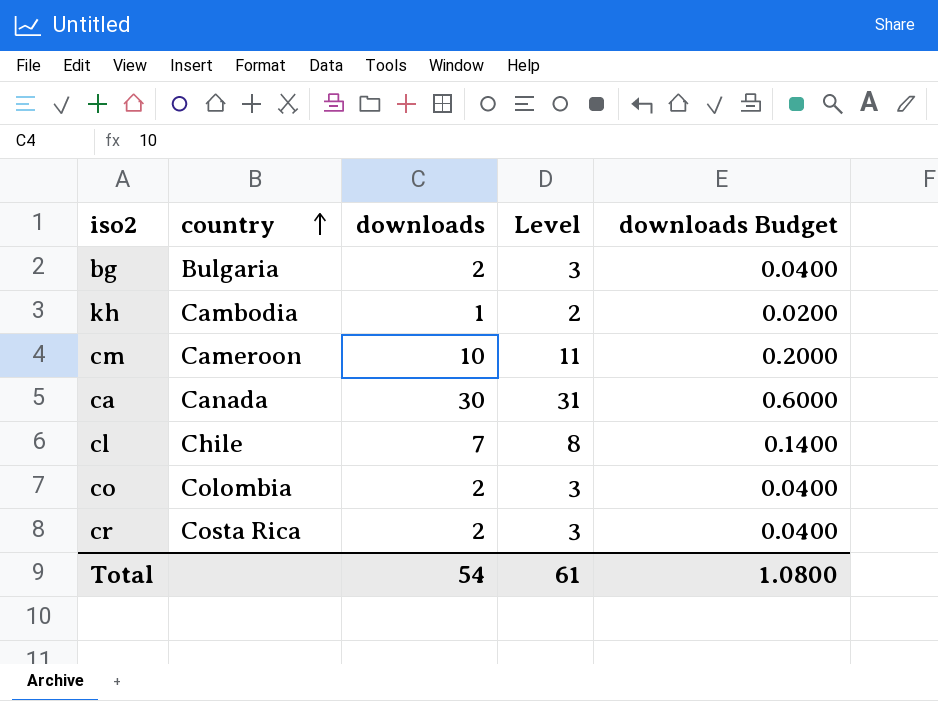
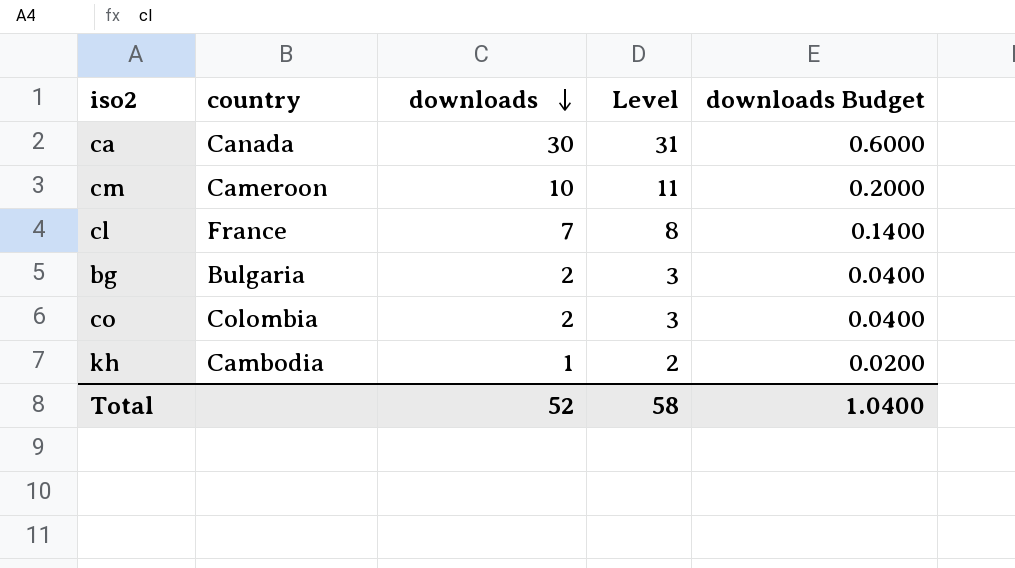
row order: country ascending -> downloads descending
row cr: Costa Rica | 2 | 3 | 0.0400 -> none
cl | country: Chile -> France
Total | downloads: 54 -> 52
Total | Level: 61 -> 58
Total | downloads Budget: 1.0800 -> 1.0400

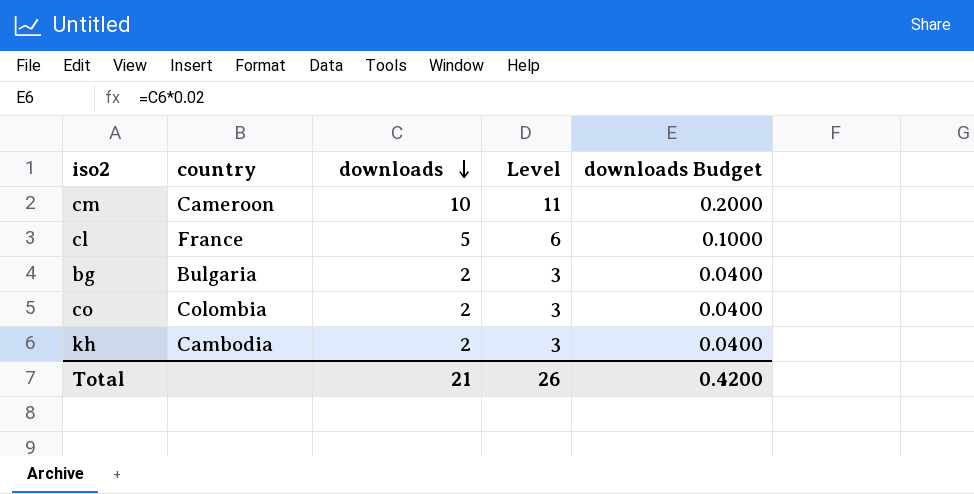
row ca: Canada | 30 | 31 | 0.6000 -> none
cl | downloads: 7 -> 5
cl | Level: 8 -> 6
cl | downloads Budget: 0.1400 -> 0.1000
kh | downloads: 1 -> 2
kh | Level: 2 -> 3
kh | downloads Budget: 0.0200 -> 0.0400
Total | downloads: 52 -> 21
Total | Level: 58 -> 26
Total | downloads Budget: 1.0400 -> 0.4200

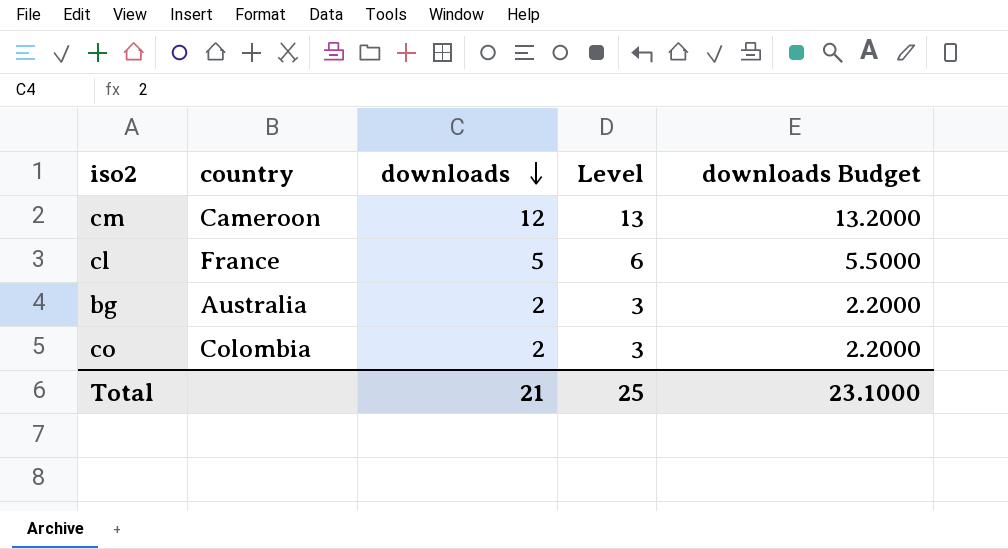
column downloads Budget | formula: [downloads] * 0.02 -> [downloads] * 1.1
row kh: Cambodia | 2 | 3 | 0.0400 -> none
cm | downloads: 10 -> 12
cm | Level: 11 -> 13
bg | country: Bulgaria -> Australia
Total | Level: 26 -> 25
Total | downloads Budget: 0.4200 -> 23.1000

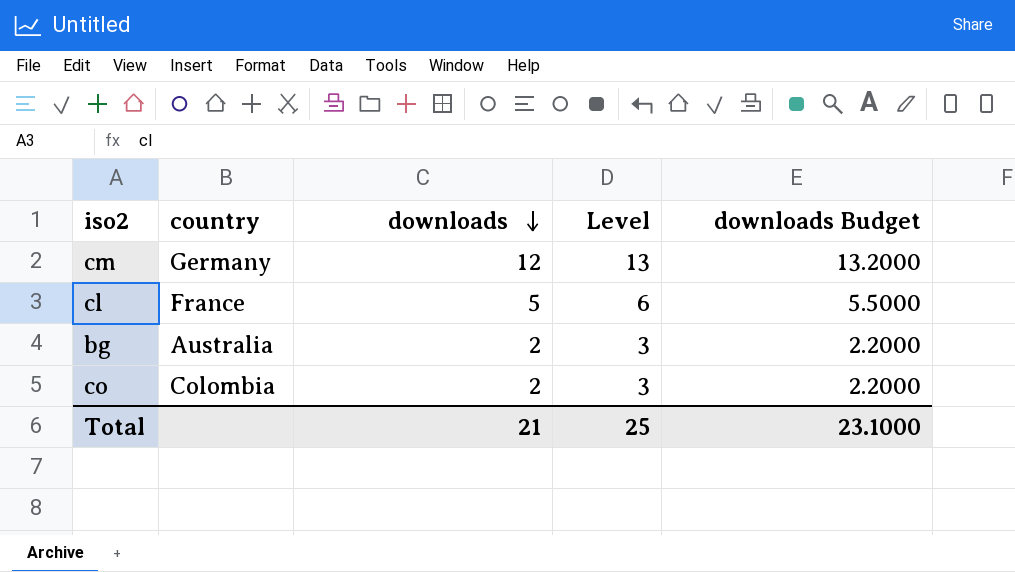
cm | country: Cameroon -> Germany

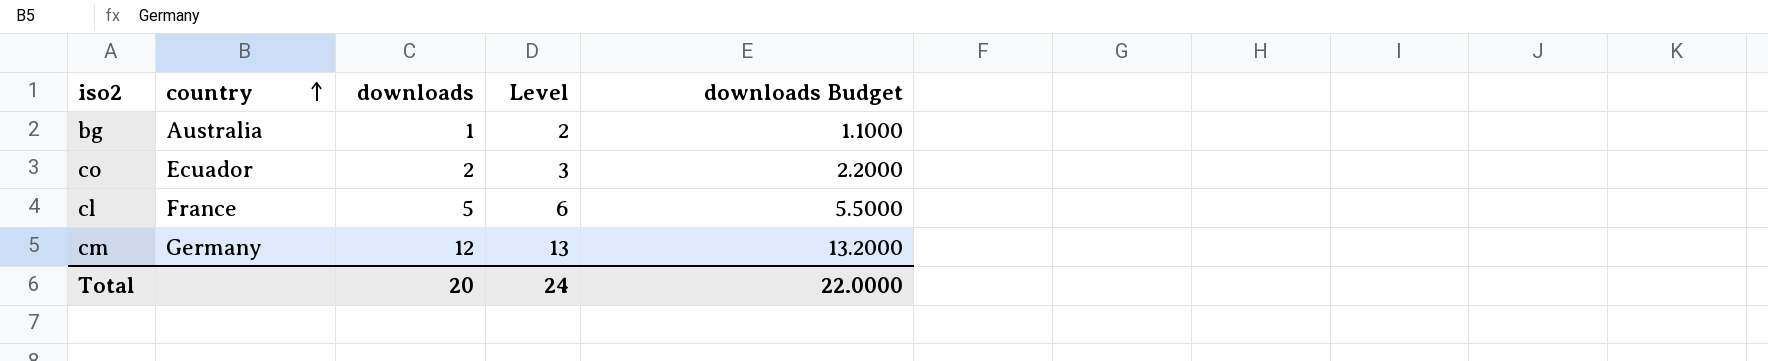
row order: downloads descending -> country ascending
bg | downloads: 2 -> 1
bg | Level: 3 -> 2
bg | downloads Budget: 2.2000 -> 1.1000
co | country: Colombia -> Ecuador
Total | downloads: 21 -> 20
Total | Level: 25 -> 24
Total | downloads Budget: 23.1000 -> 22.0000

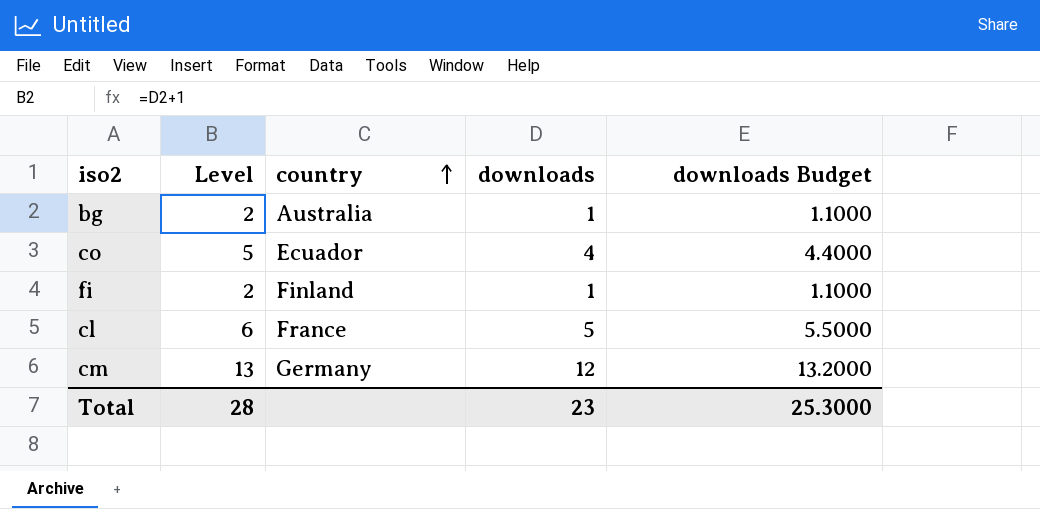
column Level | position: 4 -> 2
co | Level: 3 -> 5
co | downloads: 2 -> 4
co | downloads Budget: 2.2000 -> 4.4000
row fi: none -> 2 | Finland | 1 | 1.1000
Total | Level: 24 -> 28
Total | downloads: 20 -> 23
Total | downloads Budget: 22.0000 -> 25.3000

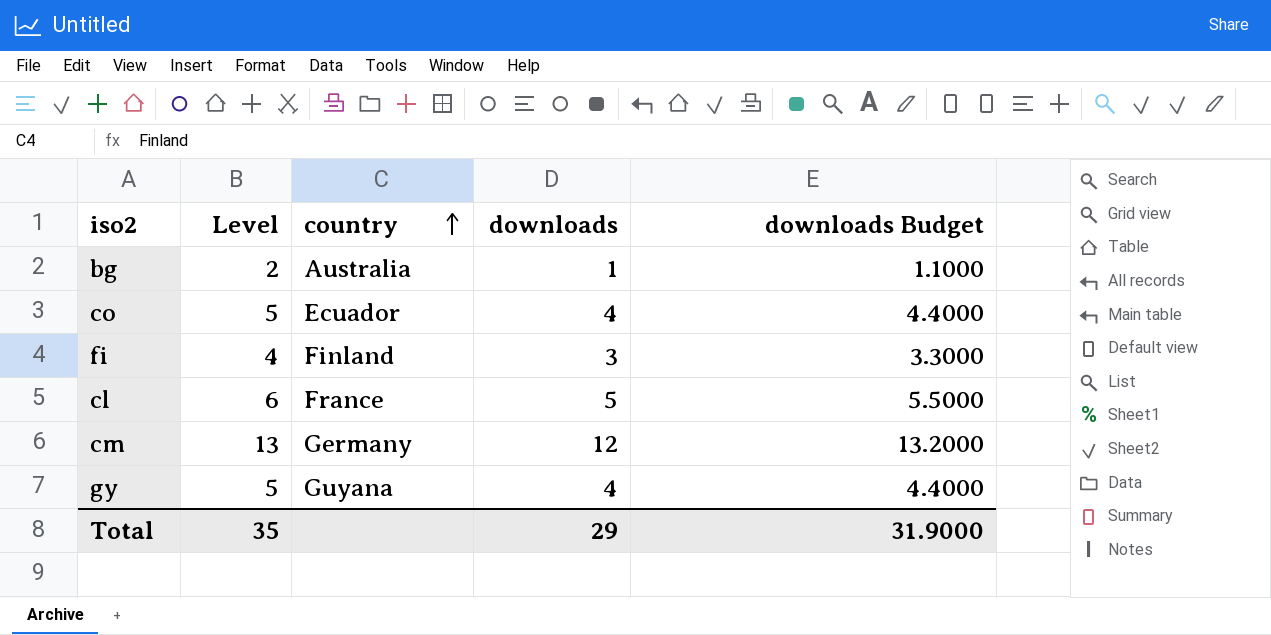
fi | Level: 2 -> 4
fi | downloads: 1 -> 3
fi | downloads Budget: 1.1000 -> 3.3000
row gy: none -> 5 | Guyana | 4 | 4.4000
Total | Level: 28 -> 35
Total | downloads: 23 -> 29
Total | downloads Budget: 25.3000 -> 31.9000

